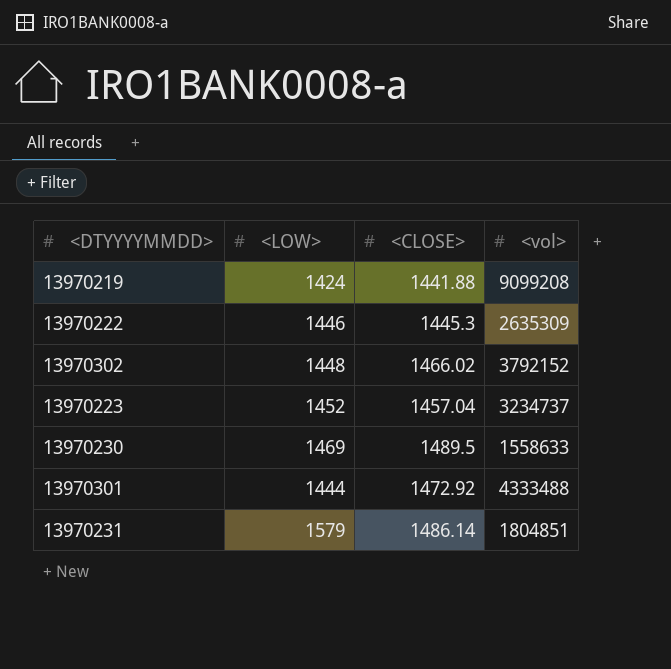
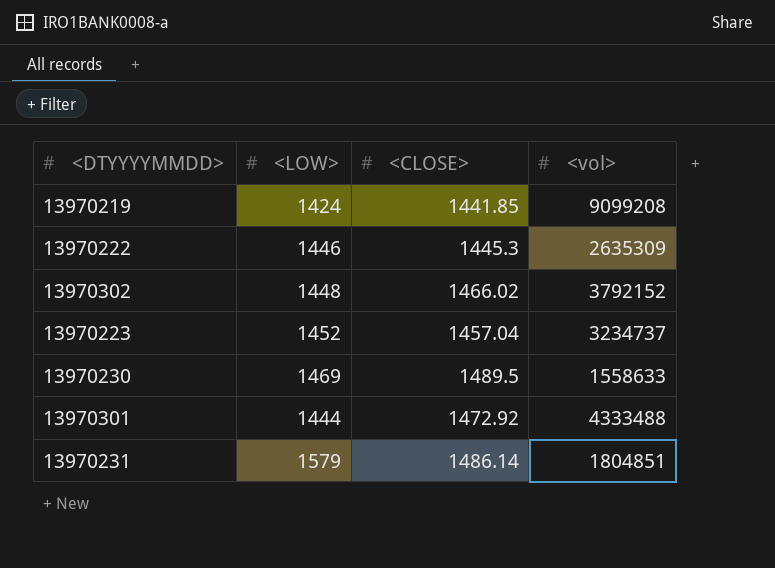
13970219 | <CLOSE>: 1441.88 -> 1441.85

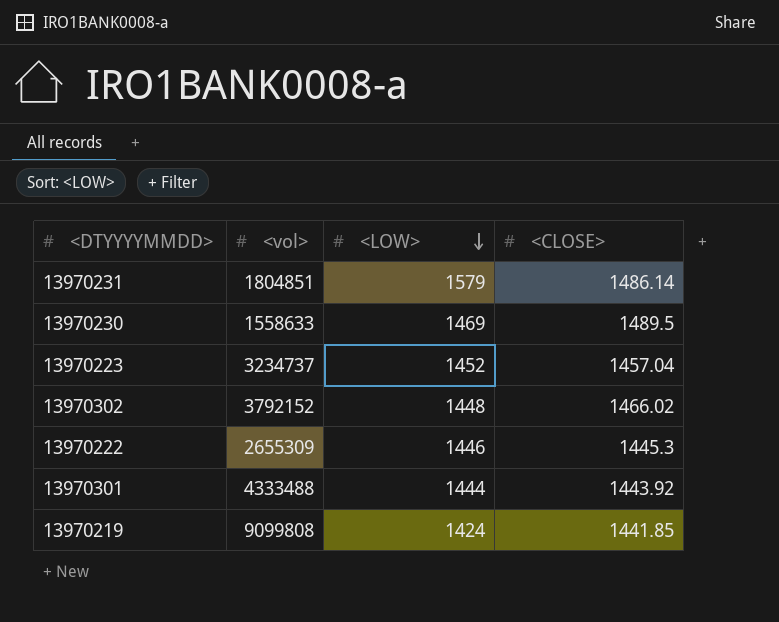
row order: none -> <LOW> descending
column <vol> | position: 4 -> 2
13970222 | <vol>: 2635309 -> 2655309
13970301 | <CLOSE>: 1472.92 -> 1443.92
13970219 | <vol>: 9099208 -> 9099808

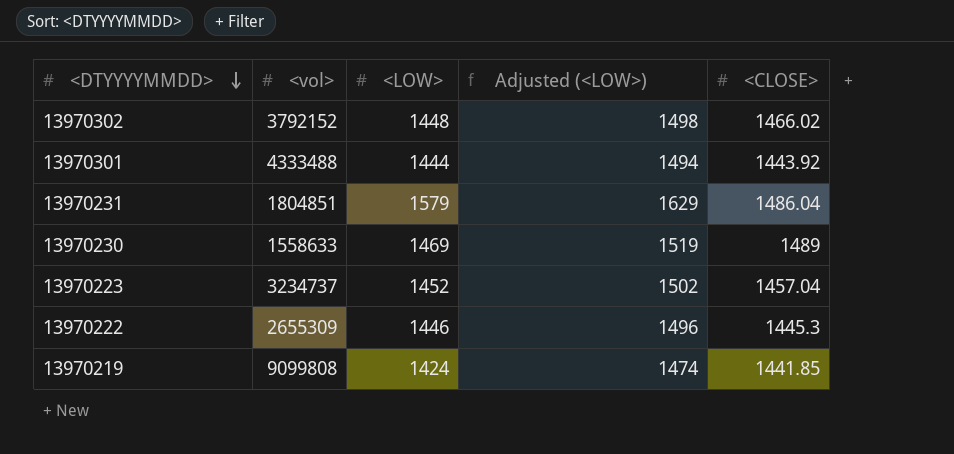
row order: <LOW> descending -> <DTYYYYMMDD> descending
column Adjusted (<LOW>) | formula: none -> [<LOW>] + 50
13970231 | <CLOSE>: 1486.14 -> 1486.04
13970230 | <CLOSE>: 1489.5 -> 1489

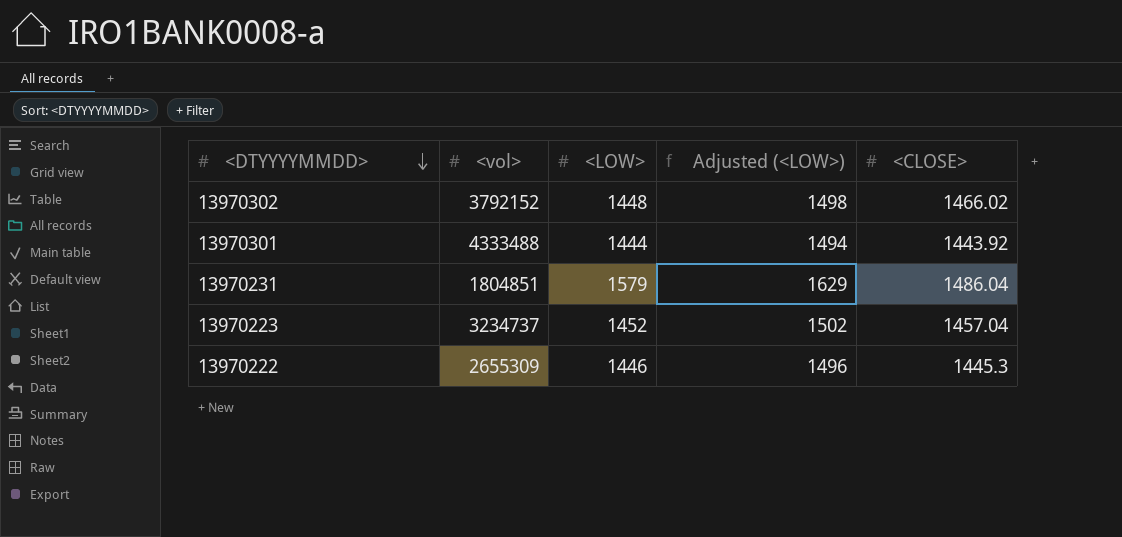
row 13970230: 1558633 | 1469 | 1519 | 1489 -> none
row 13970219: 9099808 | 1424 | 1474 | 1441.85 -> none

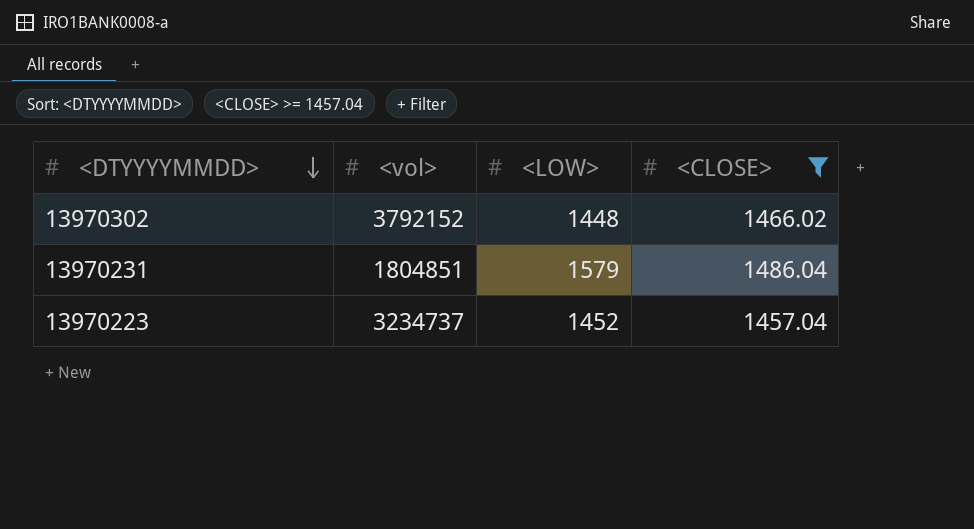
filter: none -> <CLOSE> >= 1457.04
column Adjusted (<LOW>) | formula: [<LOW>] + 50 -> none

